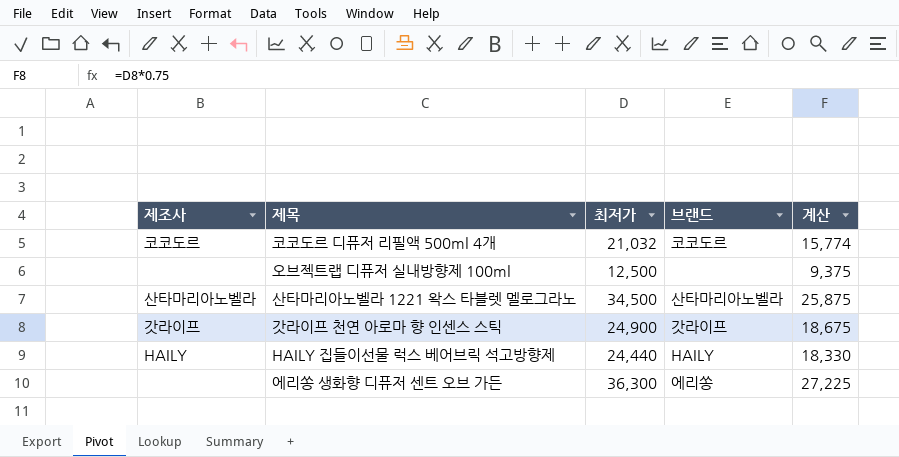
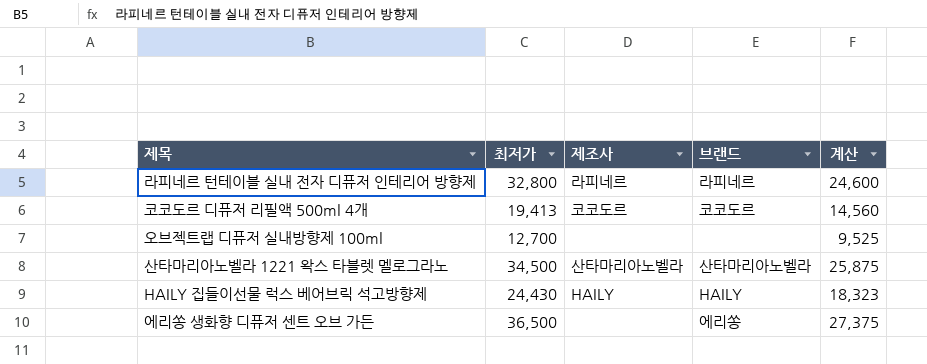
column 제조사 | position: 1 -> 3
row 갓라이프 천연 아로마 향 인센스 스틱: 갓라이프 | 24,900 | 갓라이프 | 18,675 -> none
row 라피네르 턴테이블 실내 전자 디퓨저 인테리어 방향제: none -> 32,800 | 라피네르 | 라피네르 | 24,600
코코도르 디퓨저 리필액 500ml 4개 | 최저가: 21,032 -> 19,413
코코도르 디퓨저 리필액 500ml 4개 | 계산: 15,774 -> 14,560
오브젝트랩 디퓨저 실내방향제 100ml | 최저가: 12,500 -> 12,700
오브젝트랩 디퓨저 실내방향제 100ml | 계산: 9,375 -> 9,525
HAILY 집들이선물 럭스 베어브릭 석고방향제 | 최저가: 24,440 -> 24,430
HAILY 집들이선물 럭스 베어브릭 석고방향제 | 계산: 18,330 -> 18,323
에리쏭 생화향 디퓨저 센트 오브 가든 | 최저가: 36,300 -> 36,500
에리쏭 생화향 디퓨저 센트 오브 가든 | 계산: 27,225 -> 27,375

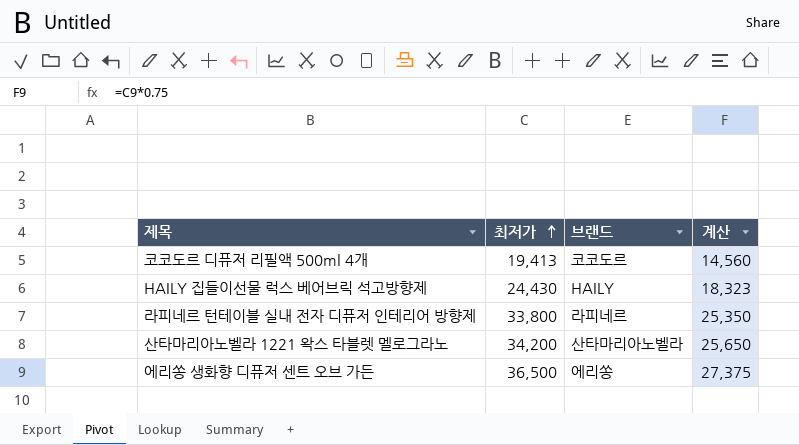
row order: none -> 최저가 ascending
column 제조사 | position: 3 -> none
row 오브젝트랩 디퓨저 실내방향제 100ml: 12,700 | none | none | 9,525 -> none
라피네르 턴테이블 실내 전자 디퓨저 인테리어 방향제 | 최저가: 32,800 -> 33,800
라피네르 턴테이블 실내 전자 디퓨저 인테리어 방향제 | 계산: 24,600 -> 25,350
산타마리아노벨라 1221 왁스 타블렛 멜로그라노 | 최저가: 34,500 -> 34,200
산타마리아노벨라 1221 왁스 타블렛 멜로그라노 | 계산: 25,875 -> 25,650

